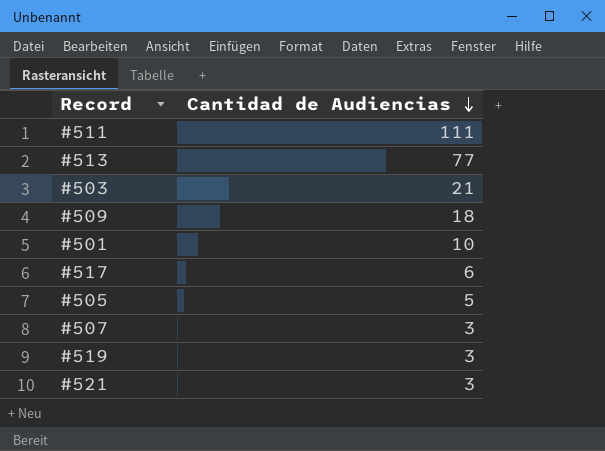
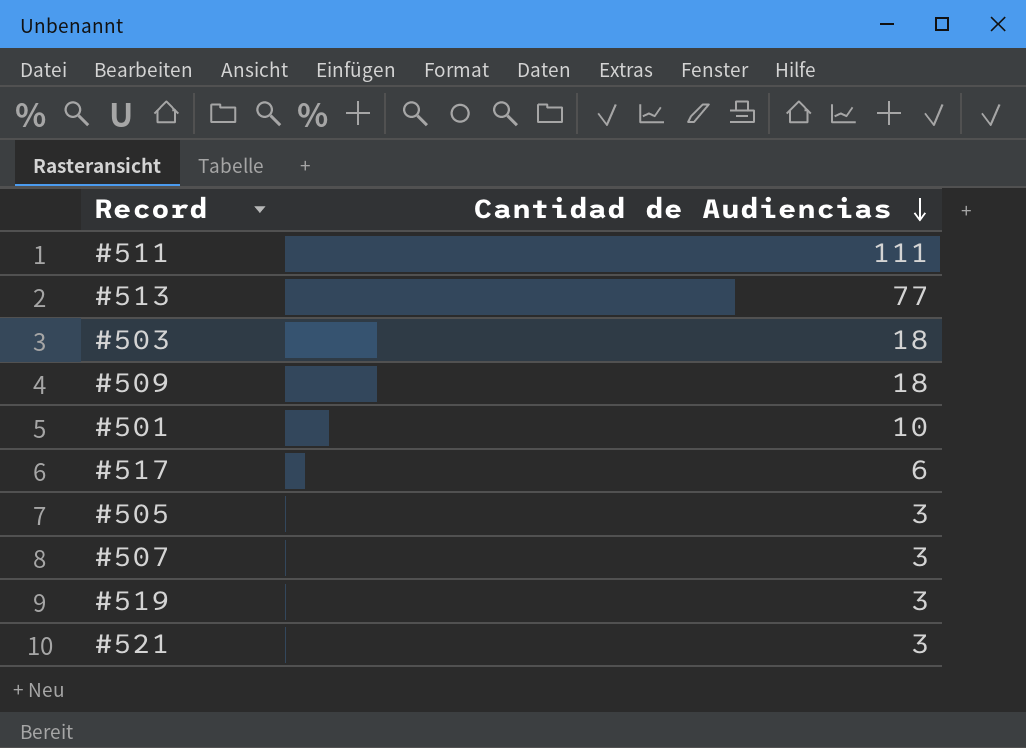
#503 | Cantidad de Audiencias: 21 -> 18
#505 | Cantidad de Audiencias: 5 -> 3

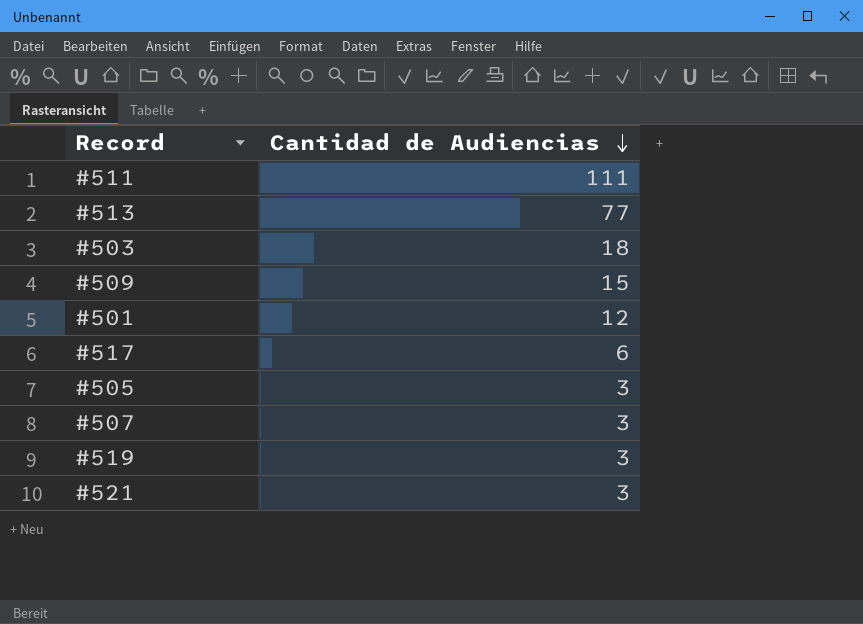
#509 | Cantidad de Audiencias: 18 -> 15
#501 | Cantidad de Audiencias: 10 -> 12

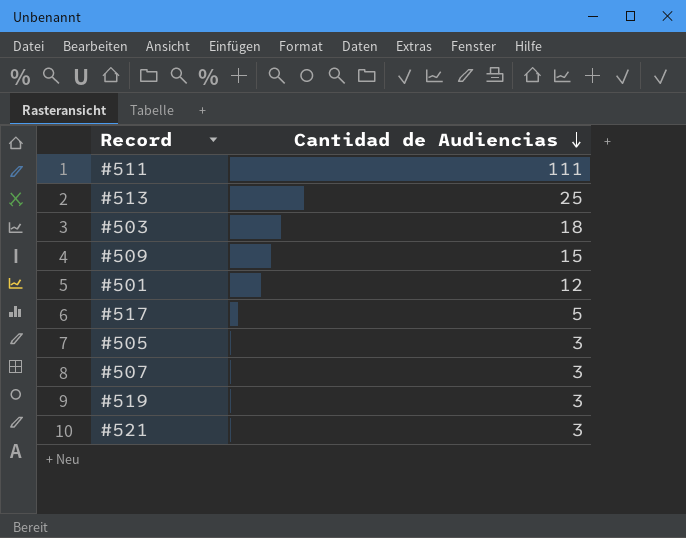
#513 | Cantidad de Audiencias: 77 -> 25
#517 | Cantidad de Audiencias: 6 -> 5

